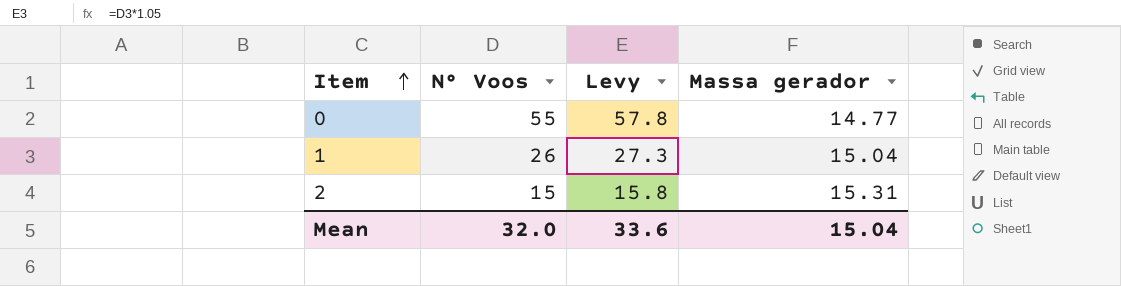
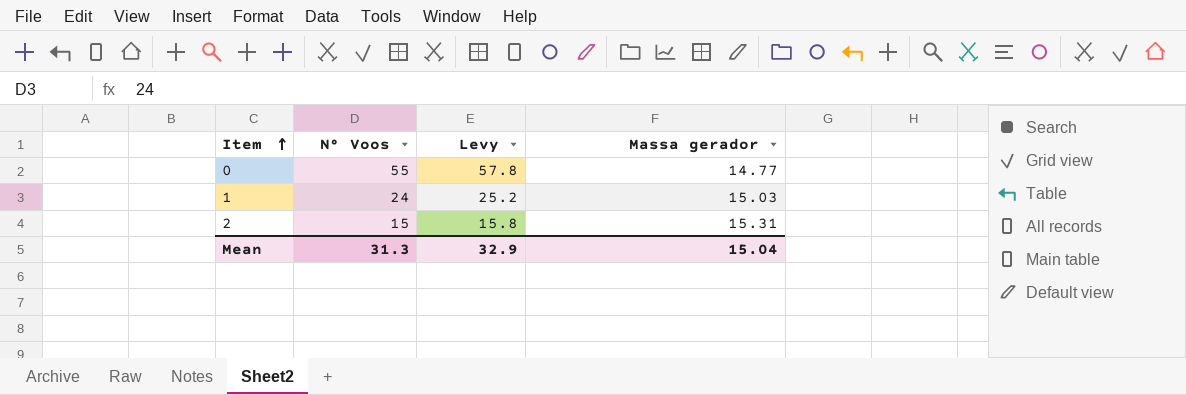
1 | N° Voos: 26 -> 24
1 | Levy: 27.3 -> 25.2
1 | Massa gerador: 15.04 -> 15.03
Mean | N° Voos: 32.0 -> 31.3
Mean | Levy: 33.6 -> 32.9

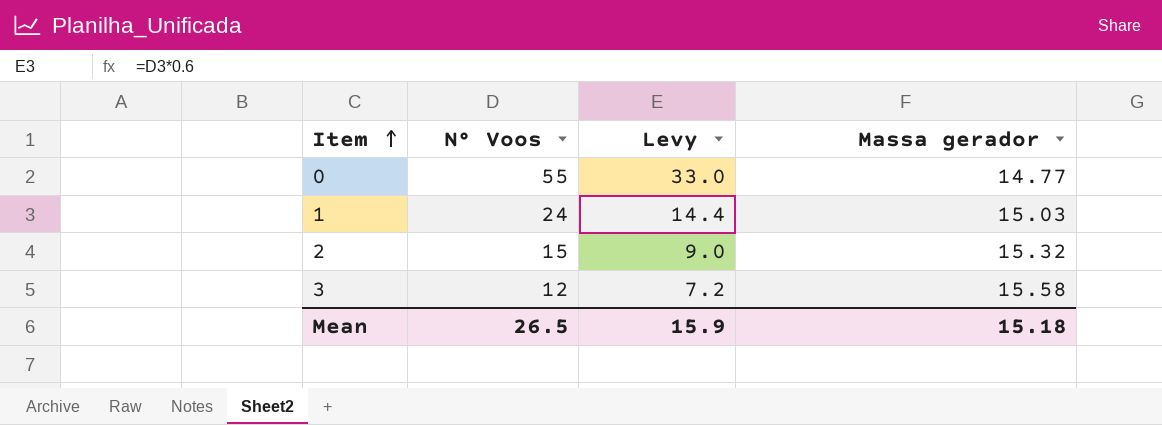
column Levy | formula: [N° Voos] * 1.05 -> [N° Voos] * 0.6
2 | Massa gerador: 15.31 -> 15.32
row 3: none -> 12 | 7.2 | 15.58
Mean | N° Voos: 31.3 -> 26.5
Mean | Levy: 32.9 -> 15.9
Mean | Massa gerador: 15.04 -> 15.18

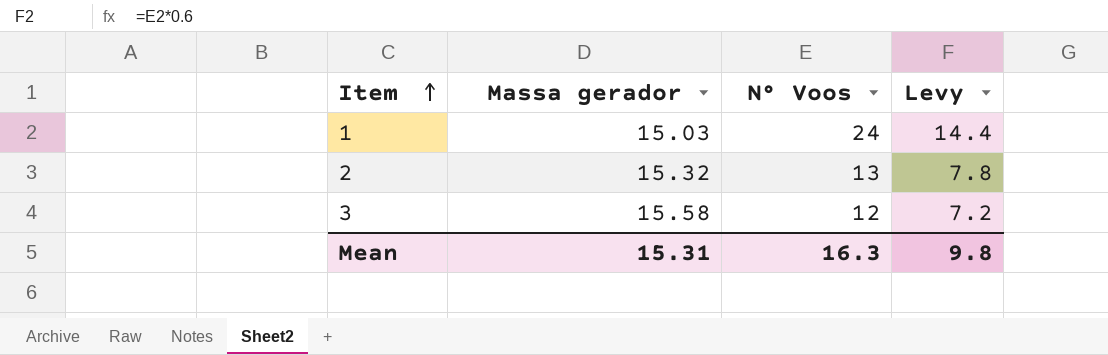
column Massa gerador | position: 4 -> 2
row 0: 55 | 33.0 | 14.77 -> none
2 | N° Voos: 15 -> 13
2 | Levy: 9.0 -> 7.8
Mean | Massa gerador: 15.18 -> 15.31
Mean | N° Voos: 26.5 -> 16.3
Mean | Levy: 15.9 -> 9.8

